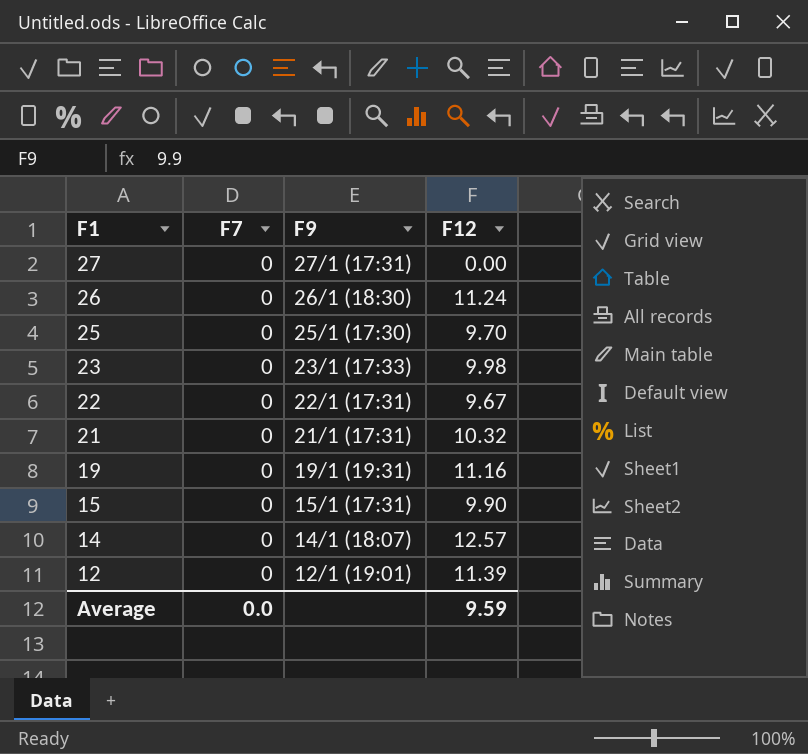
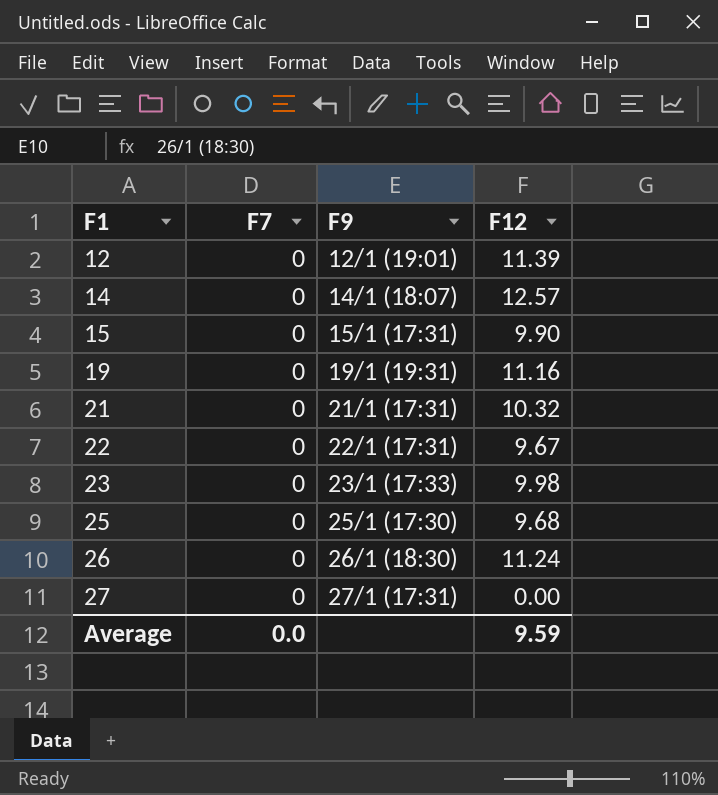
row order: F1 descending -> F1 ascending
25 | F12: 9.70 -> 9.68

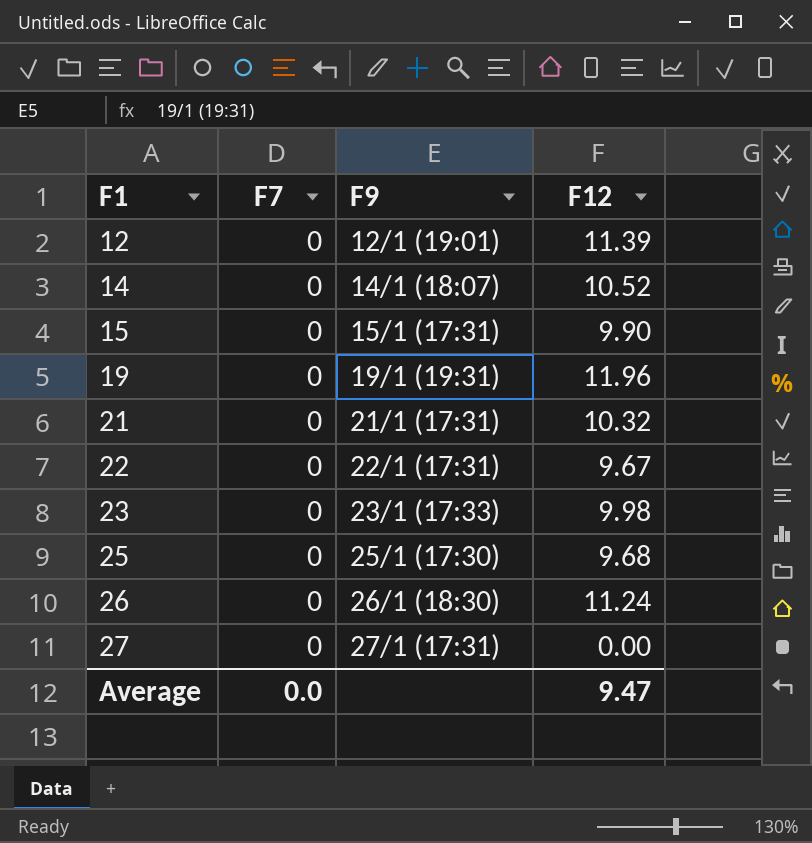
14 | F12: 12.57 -> 10.52
19 | F12: 11.16 -> 11.96
Average | F12: 9.59 -> 9.47

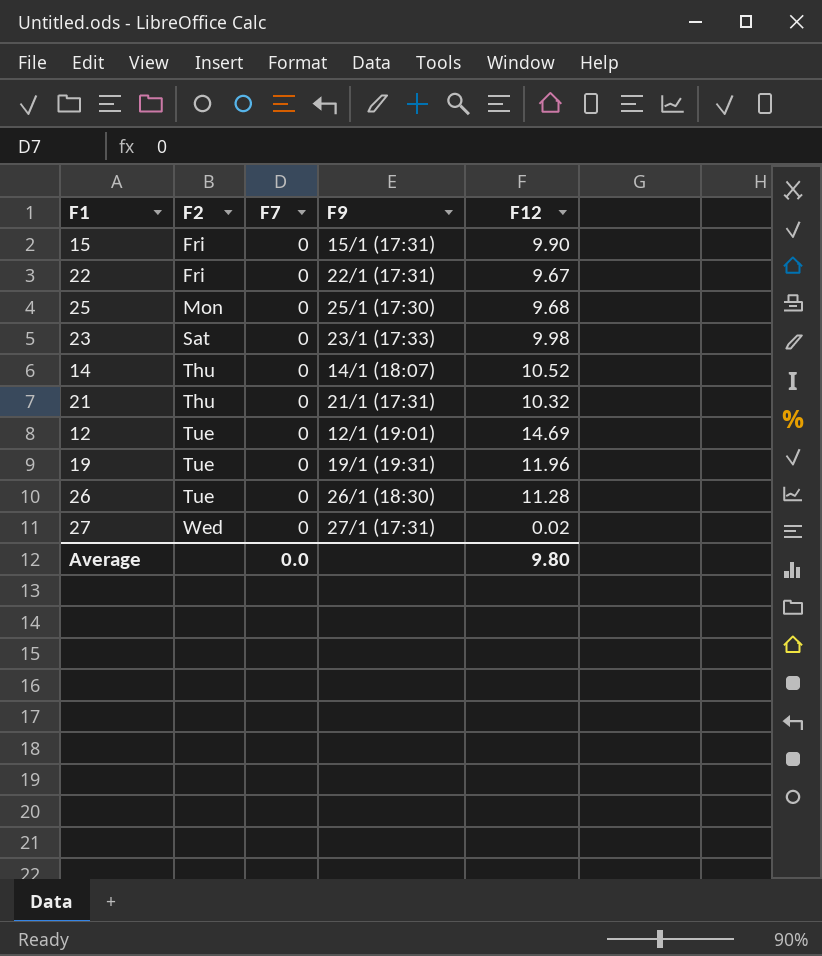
row order: F1 ascending -> F2 ascending
column F2 | position: none -> 2
12 | F12: 11.39 -> 14.69
26 | F12: 11.24 -> 11.28
27 | F12: 0.00 -> 0.02
Average | F12: 9.47 -> 9.80

